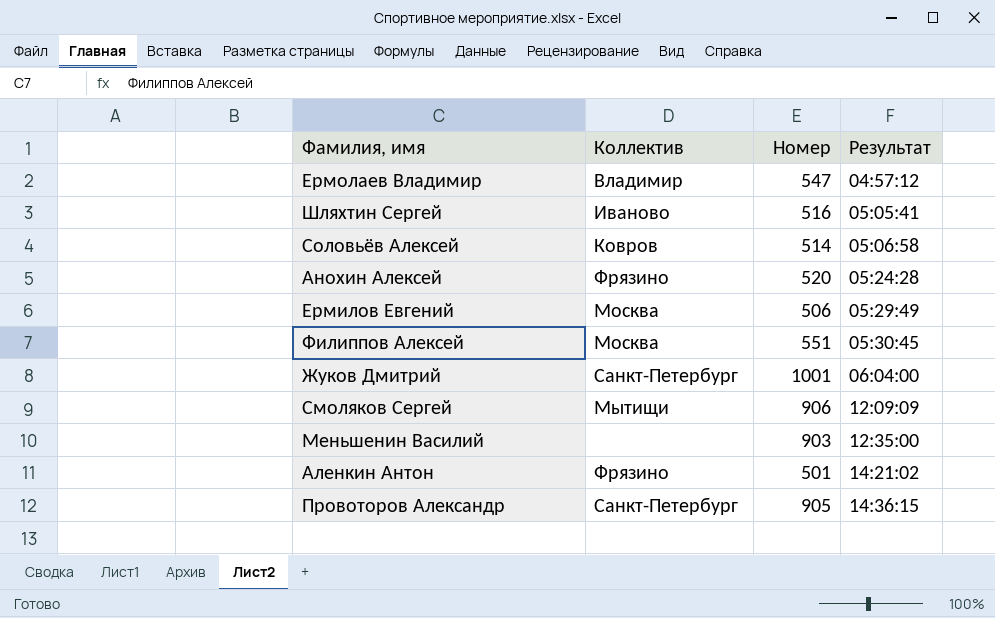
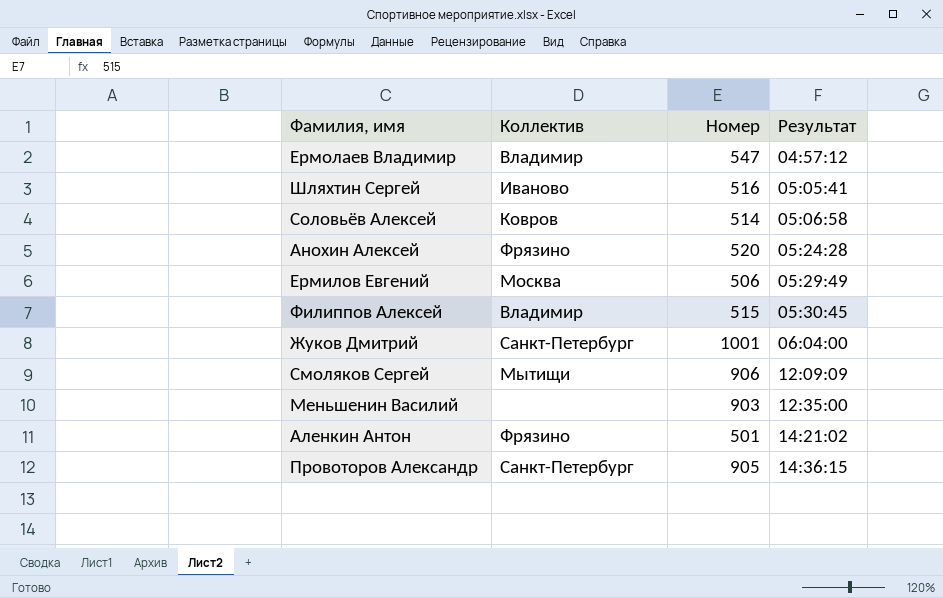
Филиппов Алексей | Коллектив: Москва -> Владимир
Филиппов Алексей | Номер: 551 -> 515

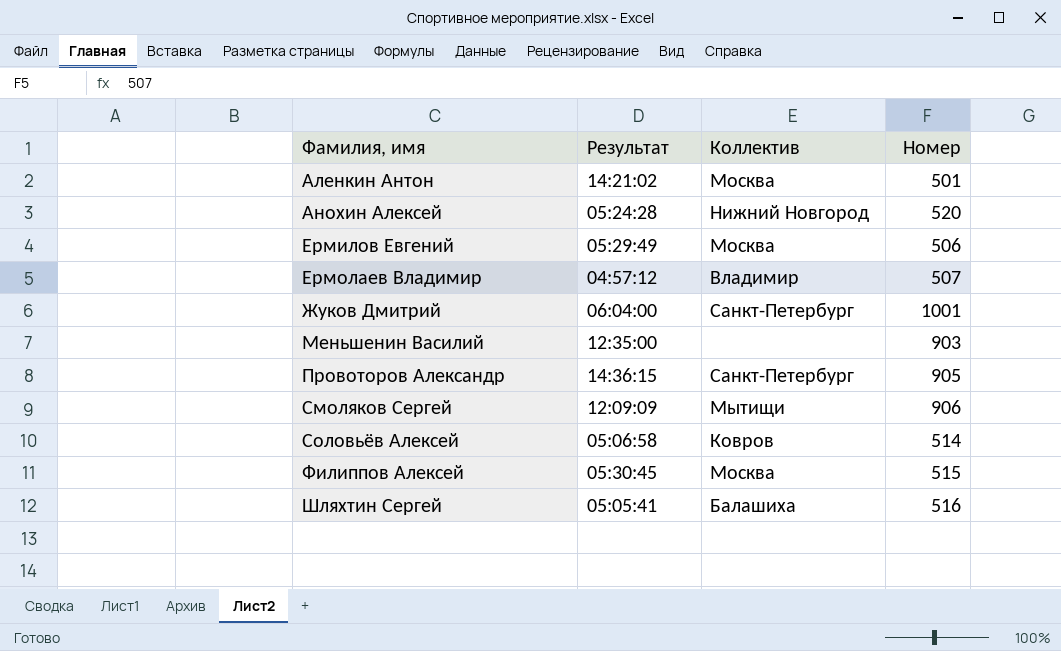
row order: Результат ascending -> Фамилия, имя ascending
column Результат | position: 4 -> 2
Аленкин Антон | Коллектив: Фрязино -> Москва
Анохин Алексей | Коллектив: Фрязино -> Нижний Новгород
Ермолаев Владимир | Номер: 547 -> 507
Филиппов Алексей | Коллектив: Владимир -> Москва
Шляхтин Сергей | Коллектив: Иваново -> Балашиха

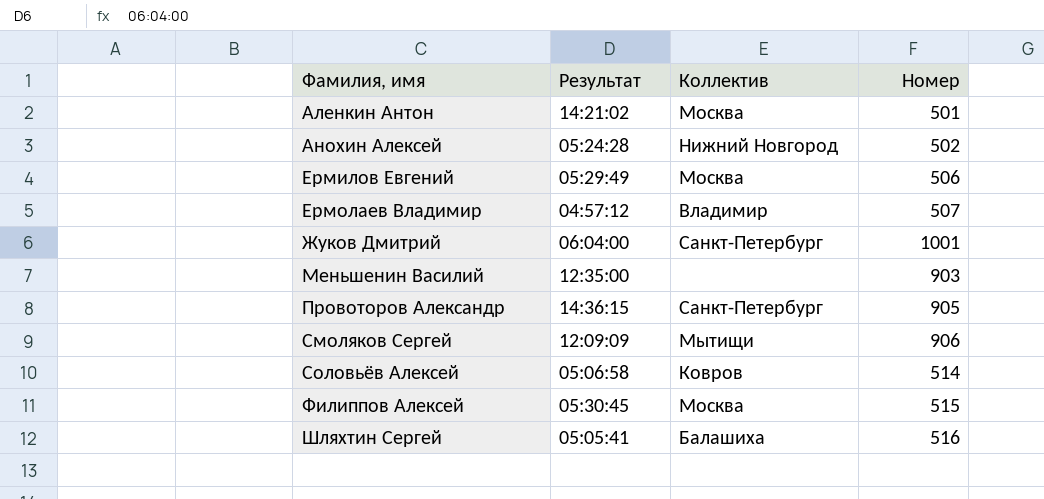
Анохин Алексей | Номер: 520 -> 502

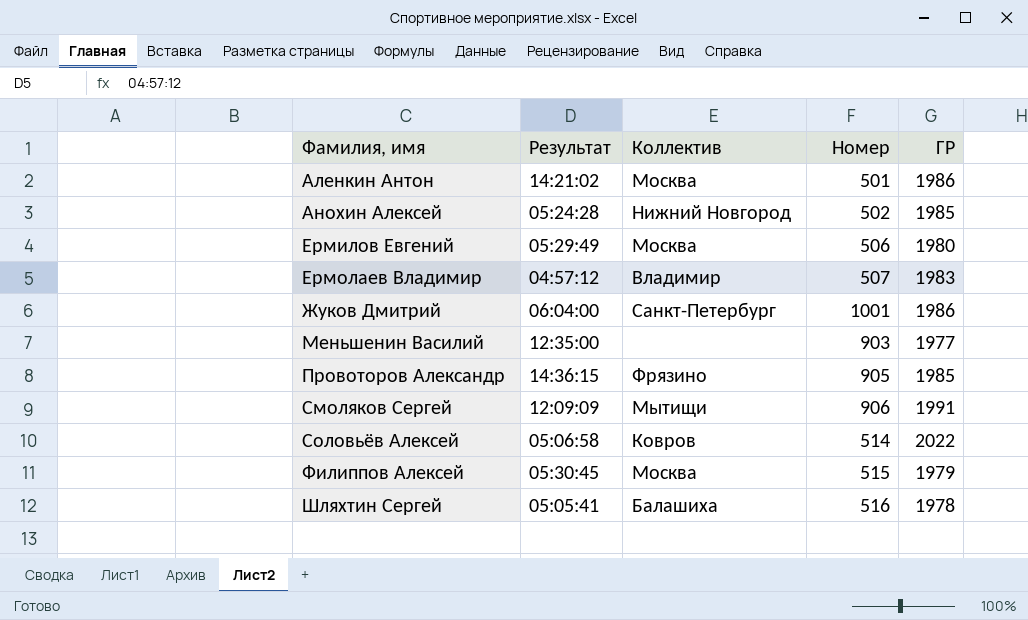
column ГР | position: none -> 5
Провоторов Александр | Коллектив: Санкт-Петербург -> Фрязино

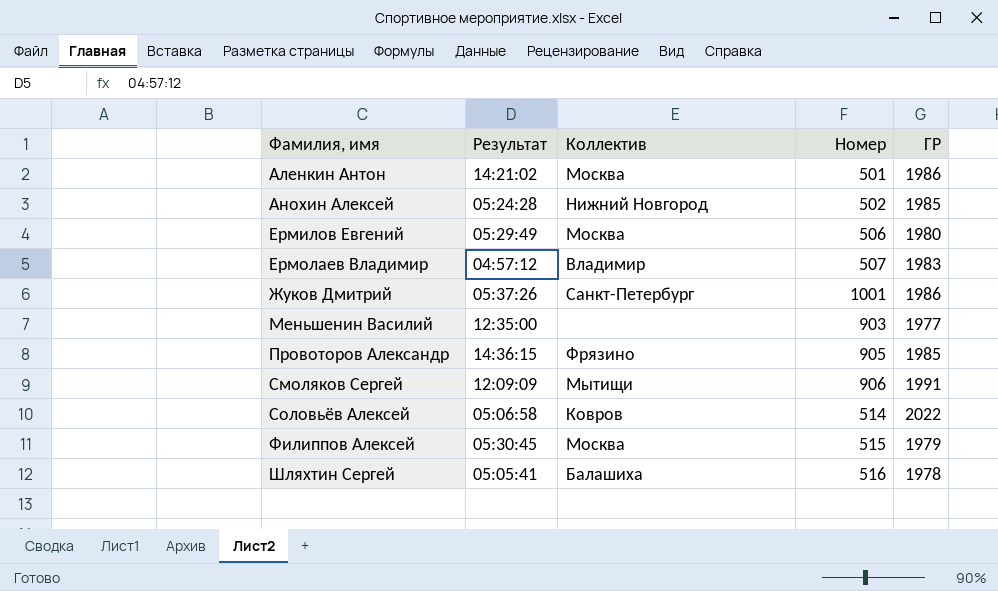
Жуков Дмитрий | Результат: 06:04:00 -> 05:37:26

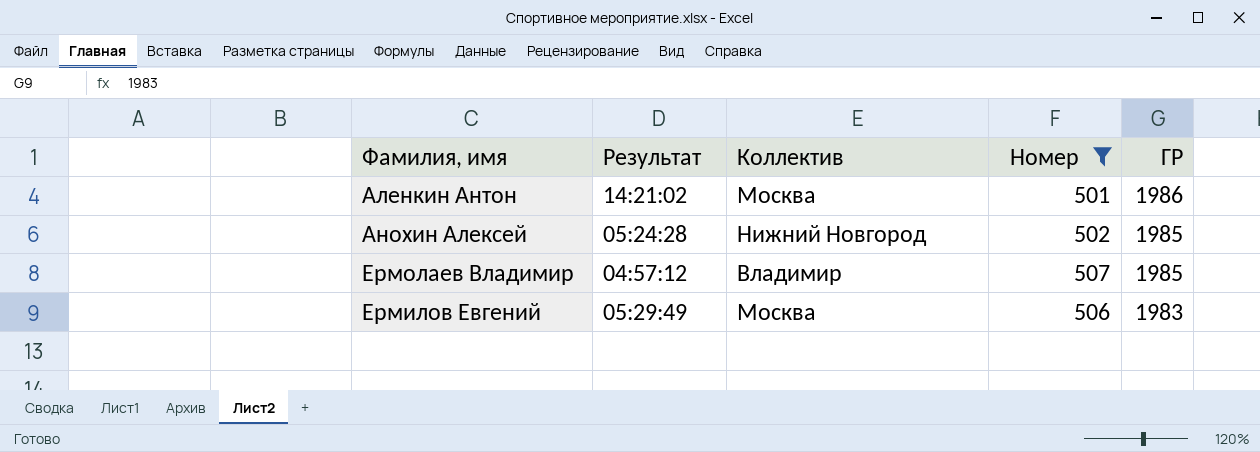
filter: none -> Номер <= 507
row order: Фамилия, имя ascending -> ГР descending
Ермолаев Владимир | ГР: 1983 -> 1985
Ермилов Евгений | ГР: 1980 -> 1983

